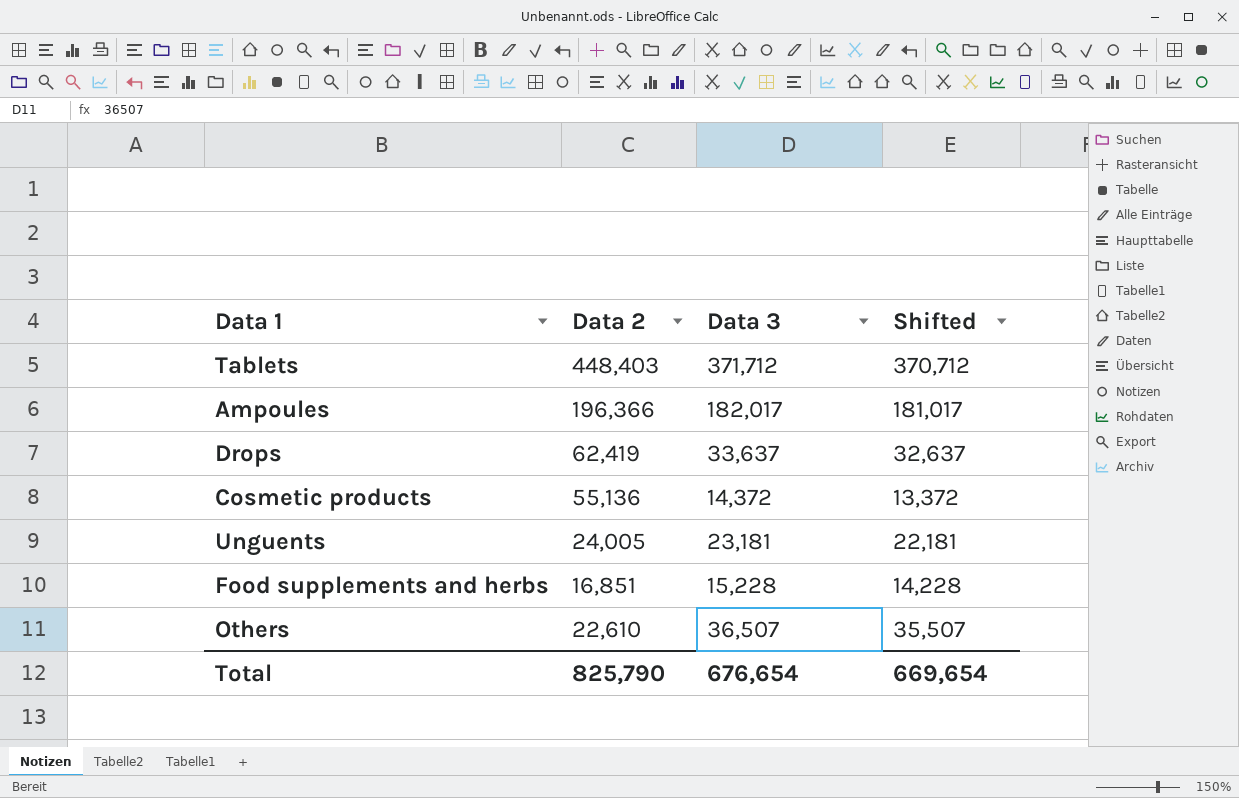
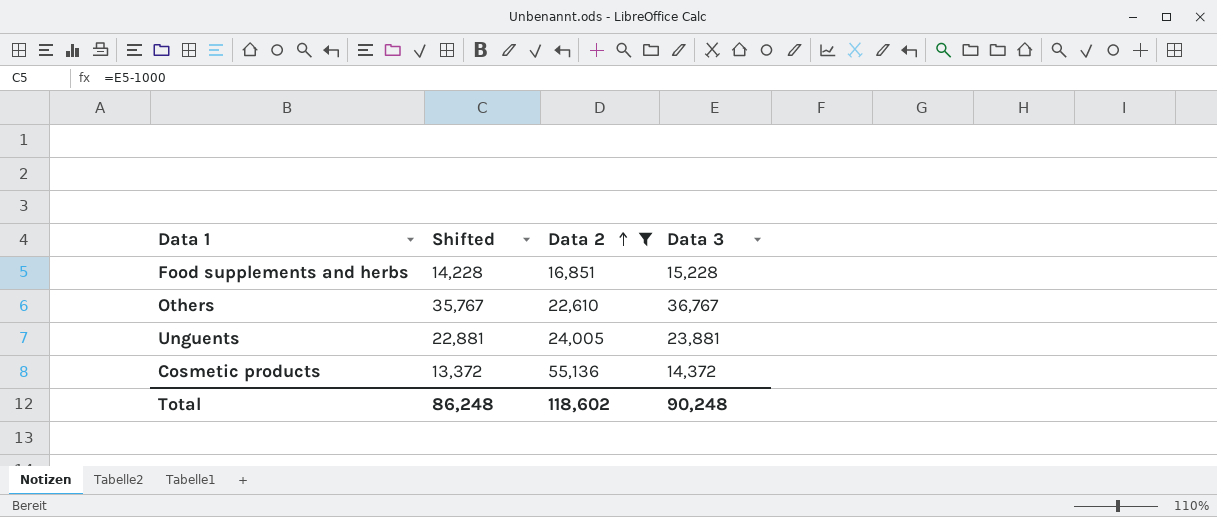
filter: none -> Data 2 <= 55,136
row order: none -> Data 2 ascending
column Shifted | position: 4 -> 2
Others | Shifted: 35,507 -> 35,767
Others | Data 3: 36,507 -> 36,767
Unguents | Shifted: 22,181 -> 22,881
Unguents | Data 3: 23,181 -> 23,881
Total | Shifted: 669,654 -> 86,248
Total | Data 2: 825,790 -> 118,602
Total | Data 3: 676,654 -> 90,248

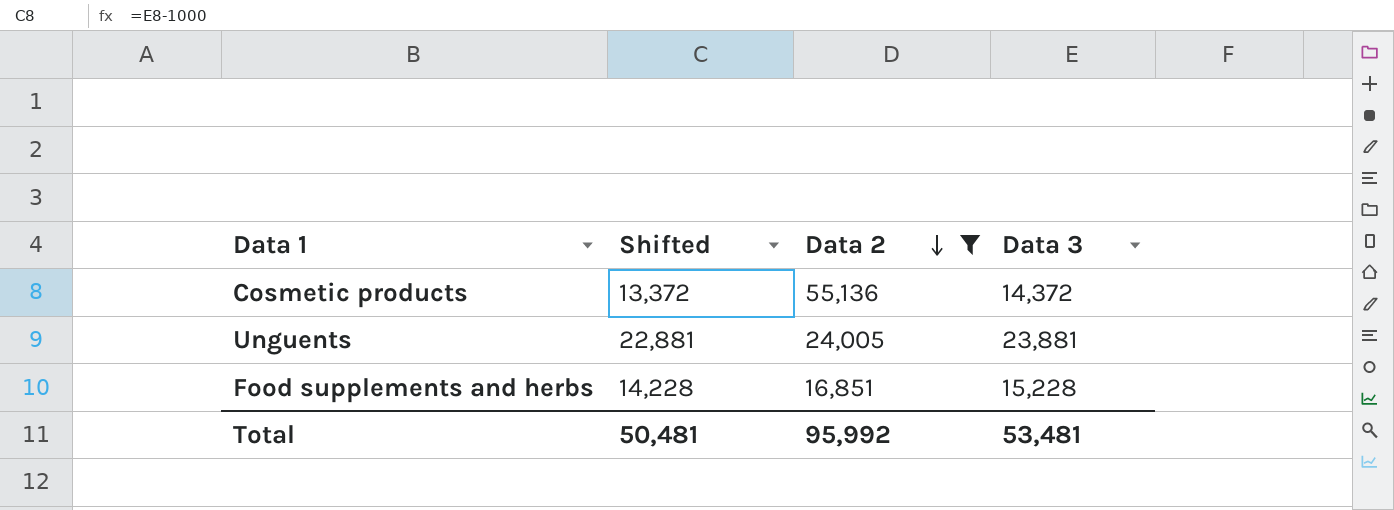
row order: Data 2 ascending -> Data 2 descending
row Others: 35,767 | 22,610 | 36,767 -> none
Total | Shifted: 86,248 -> 50,481
Total | Data 2: 118,602 -> 95,992
Total | Data 3: 90,248 -> 53,481

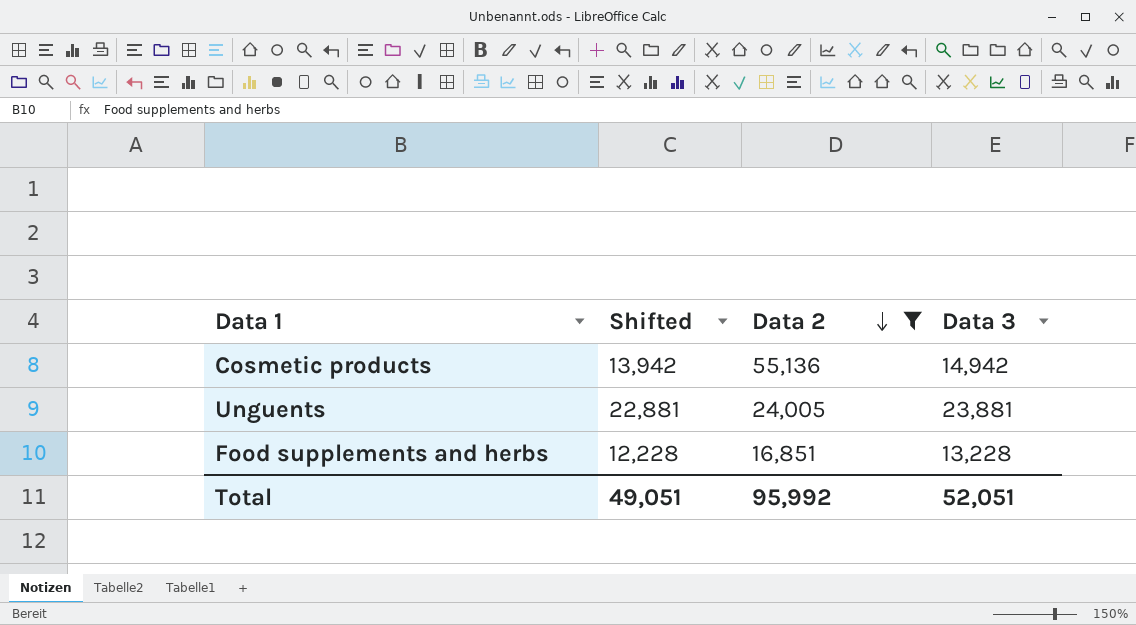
Cosmetic products | Shifted: 13,372 -> 13,942
Cosmetic products | Data 3: 14,372 -> 14,942
Food supplements and herbs | Shifted: 14,228 -> 12,228
Food supplements and herbs | Data 3: 15,228 -> 13,228
Total | Shifted: 50,481 -> 49,051
Total | Data 3: 53,481 -> 52,051

